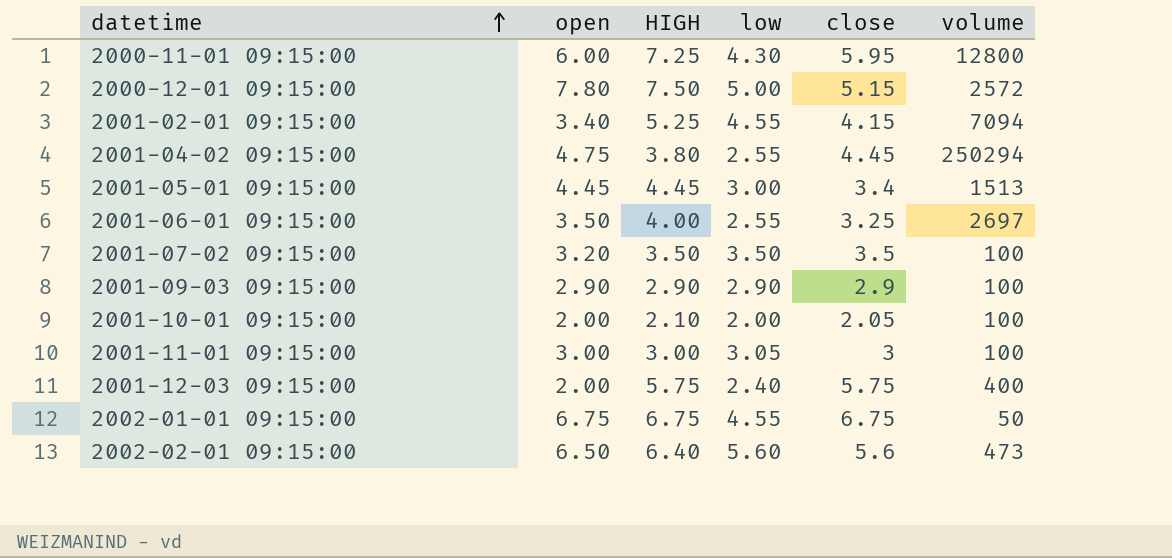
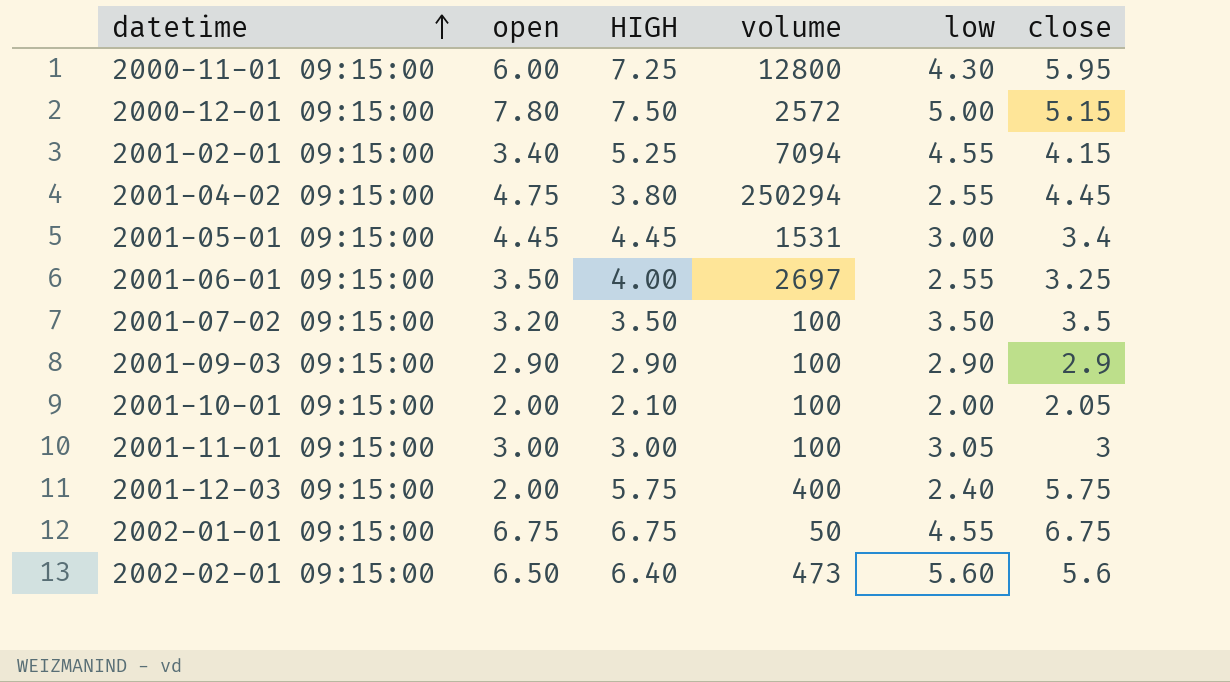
column volume | position: 6 -> 4
2001-05-01 09:15:00 | volume: 1513 -> 1531

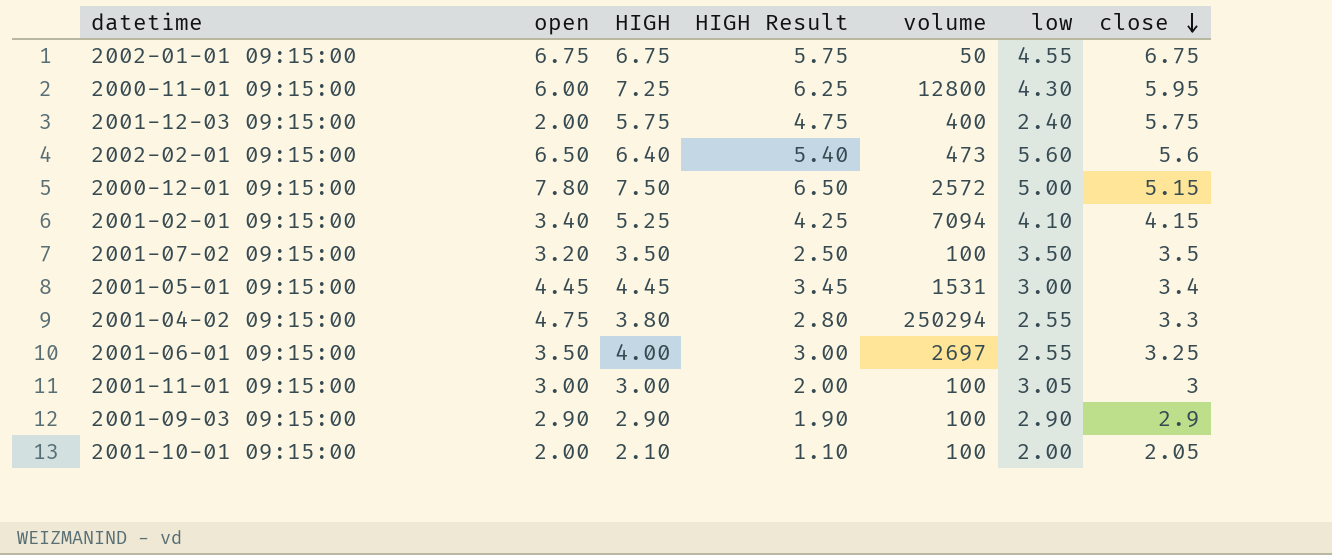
row order: datetime ascending -> close descending
column HIGH Result | formula: none -> [HIGH] - 1
2001-02-01 09:15:00 | low: 4.55 -> 4.10
2001-04-02 09:15:00 | close: 4.45 -> 3.3

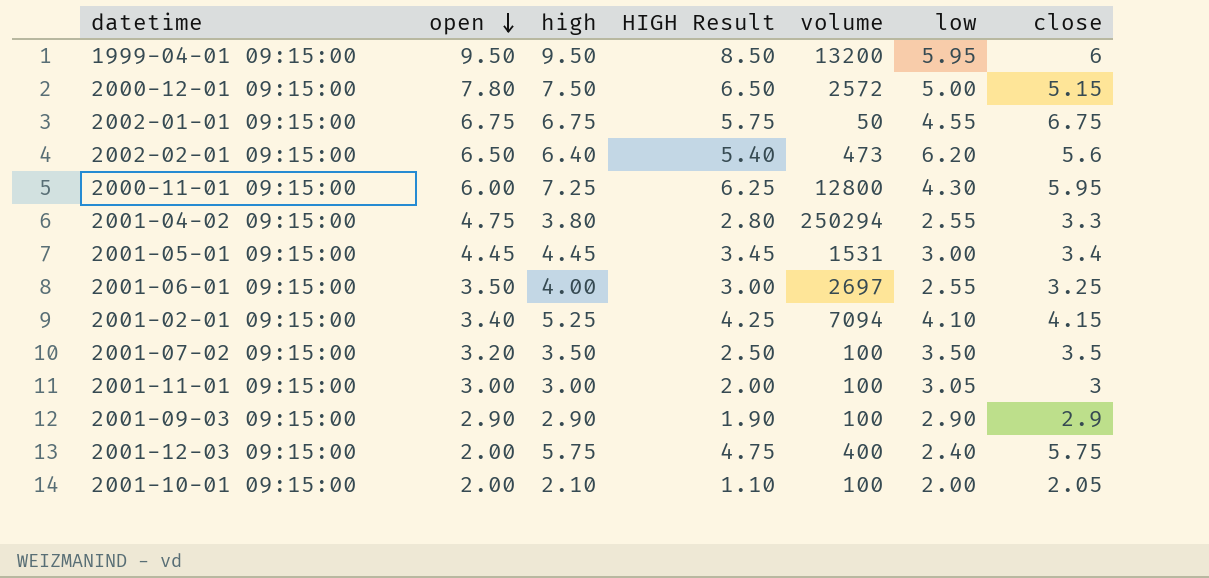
row order: close descending -> open descending
column name: HIGH -> high
row 1999-04-01 09:15:00: none -> 9.50 | 9.50 | 8.50 | 13200 | 5.95 | 6
2002-02-01 09:15:00 | low: 5.60 -> 6.20

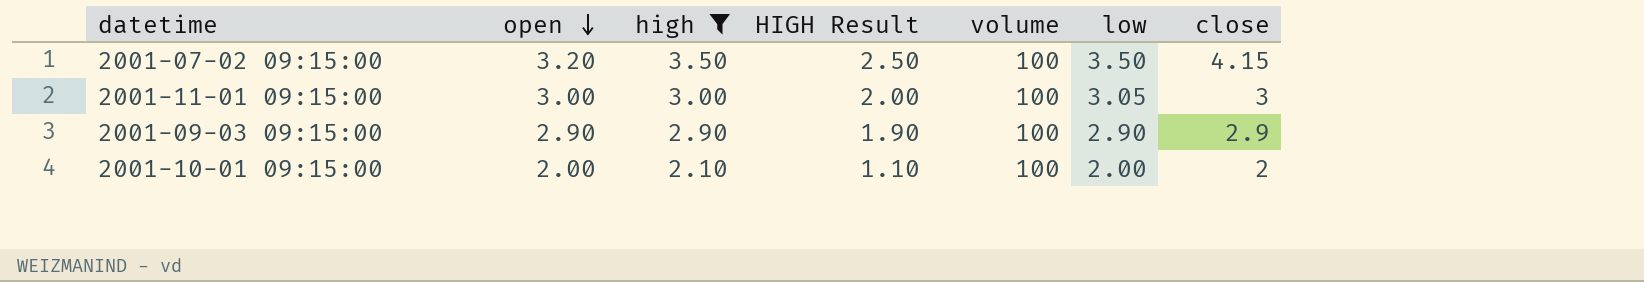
filter: none -> high <= 3.50
2001-07-02 09:15:00 | close: 3.5 -> 4.15
2001-10-01 09:15:00 | close: 2.05 -> 2

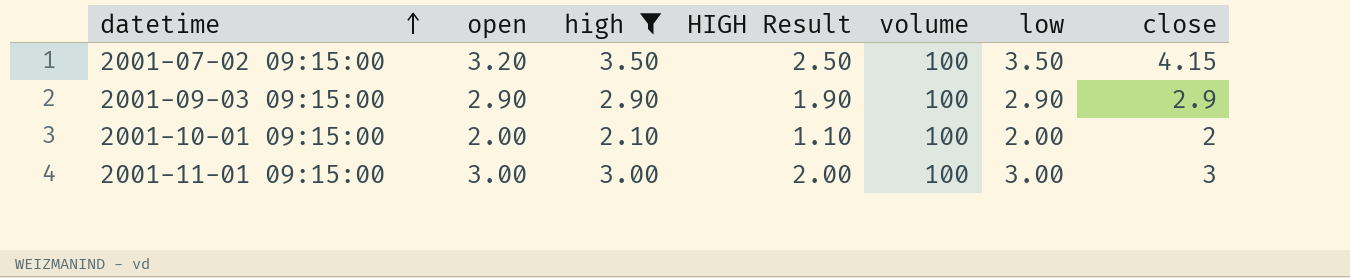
row order: open descending -> datetime ascending
2001-11-01 09:15:00 | low: 3.05 -> 3.00

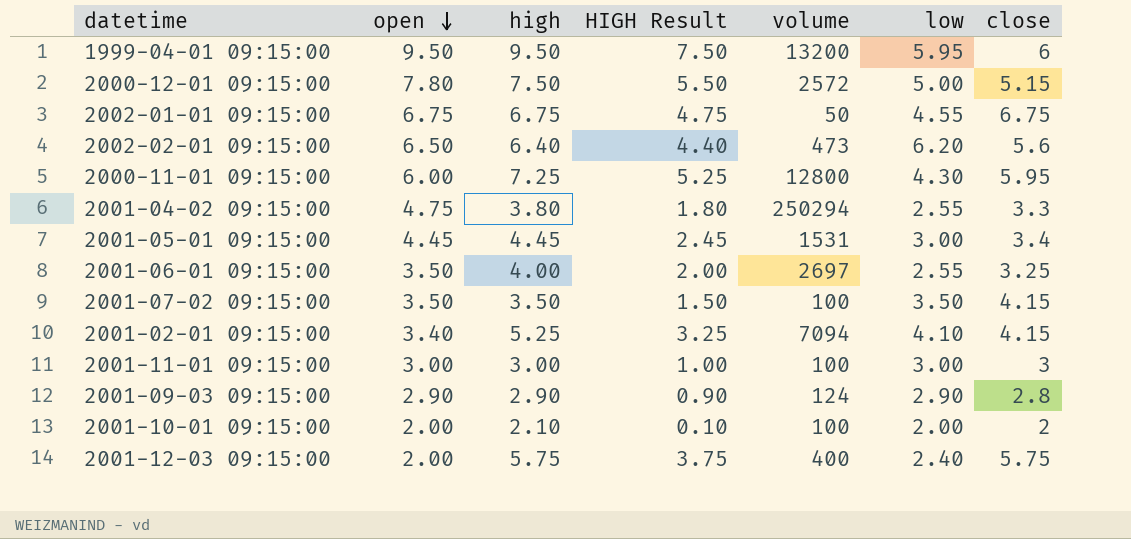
filter: high <= 3.50 -> none
row order: datetime ascending -> open descending
column HIGH Result | formula: [high] - 1 -> [high] - 2
2001-07-02 09:15:00 | open: 3.20 -> 3.50
2001-09-03 09:15:00 | volume: 100 -> 124
2001-09-03 09:15:00 | close: 2.9 -> 2.8

